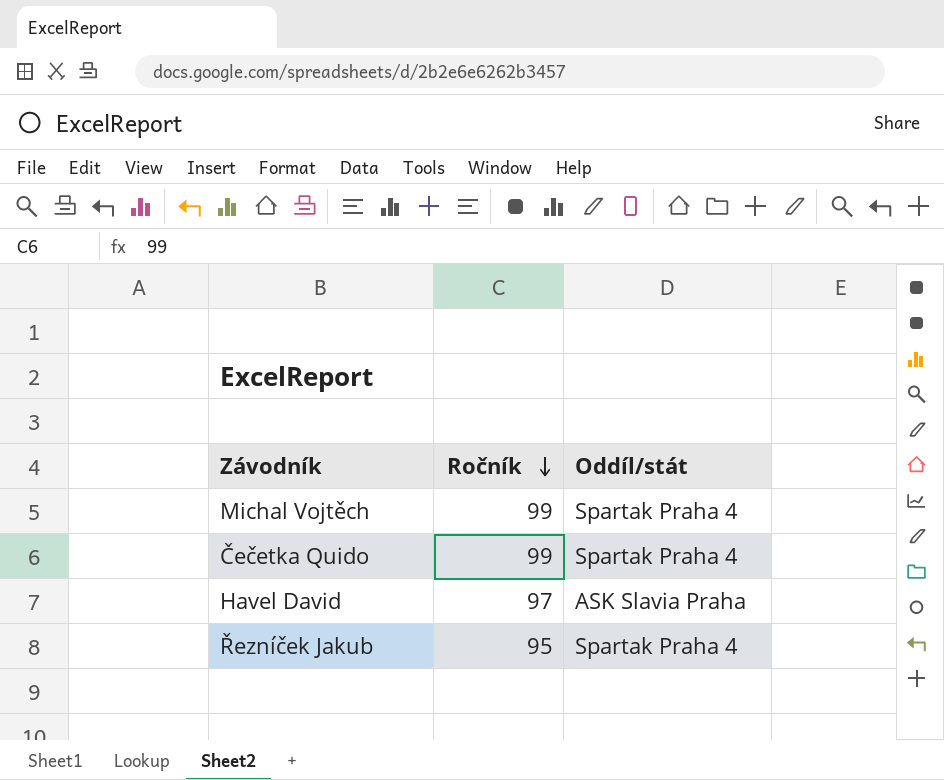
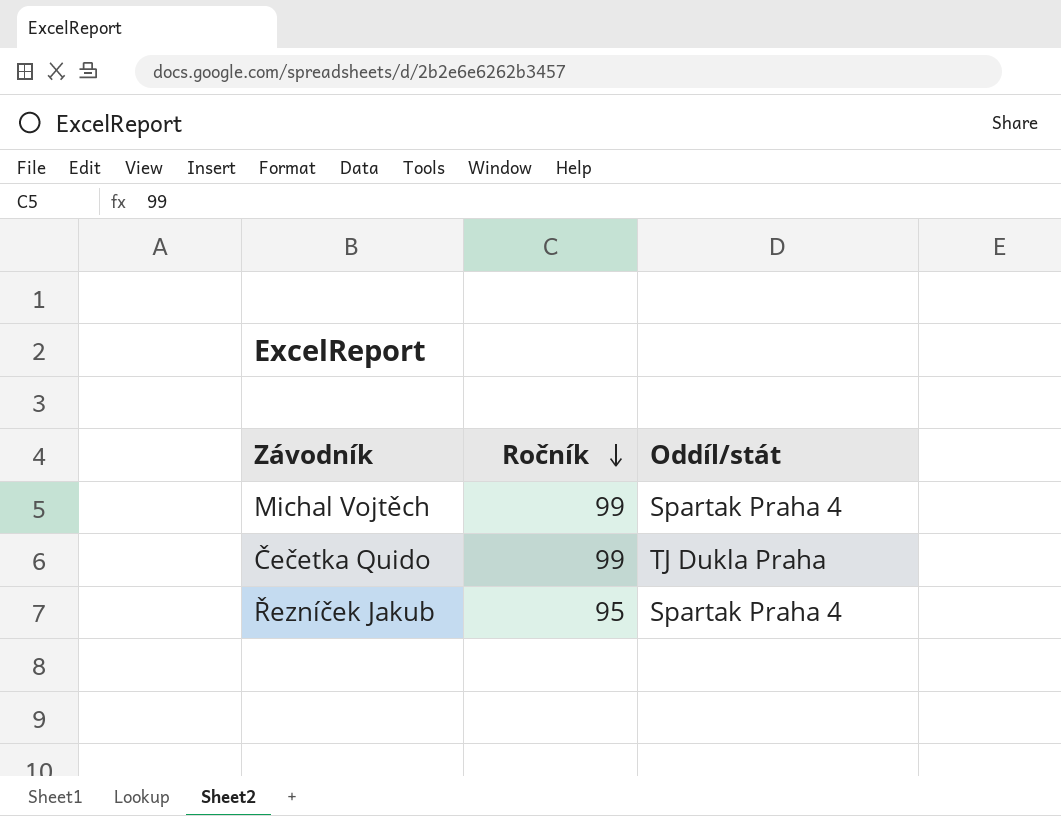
row Havel David: 97 | ASK Slavia Praha -> none
Čečetka Quido | Oddíl/stát: Spartak Praha 4 -> TJ Dukla Praha

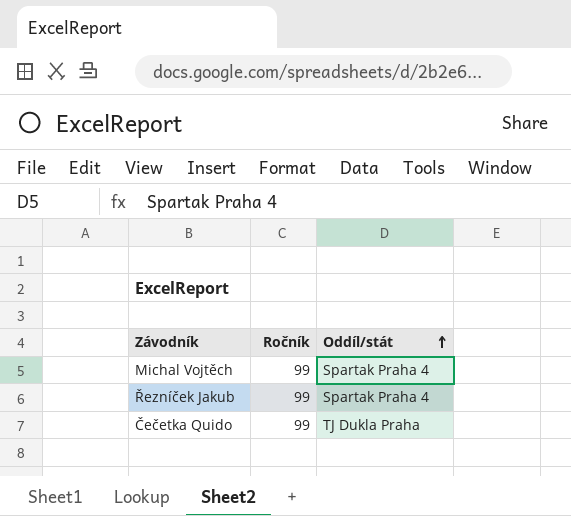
row order: Ročník descending -> Oddíl/stát ascending
Řezníček Jakub | Ročník: 95 -> 99

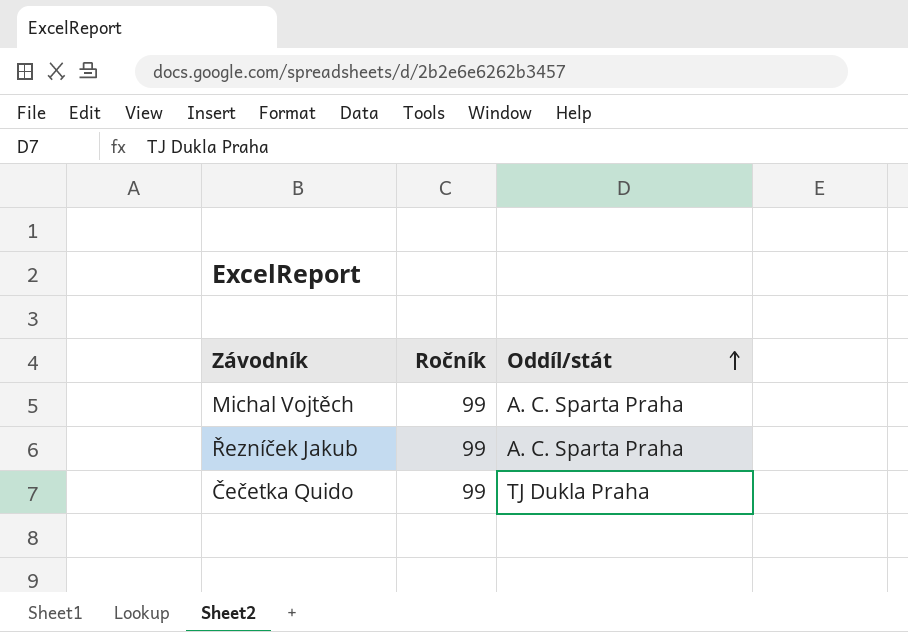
Michal Vojtěch | Oddíl/stát: Spartak Praha 4 -> A. C. Sparta Praha
Řezníček Jakub | Oddíl/stát: Spartak Praha 4 -> A. C. Sparta Praha

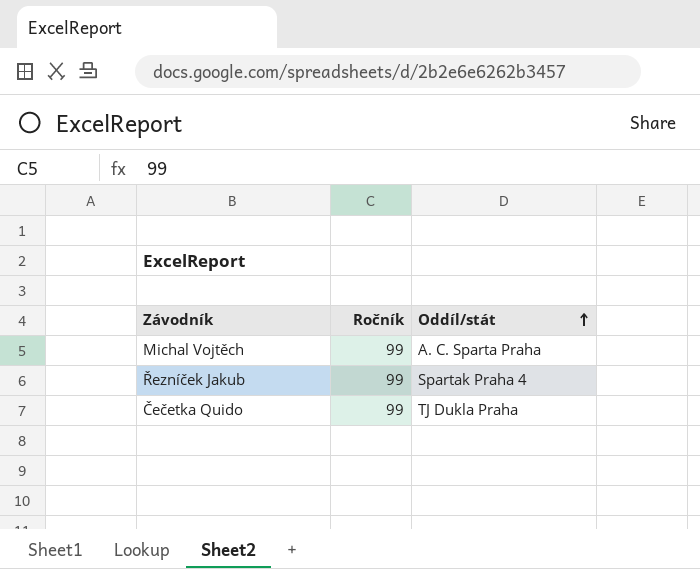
Řezníček Jakub | Oddíl/stát: A. C. Sparta Praha -> Spartak Praha 4

